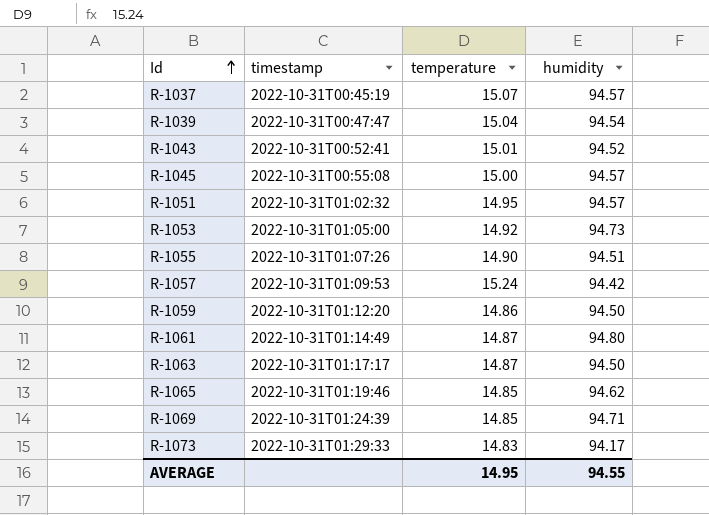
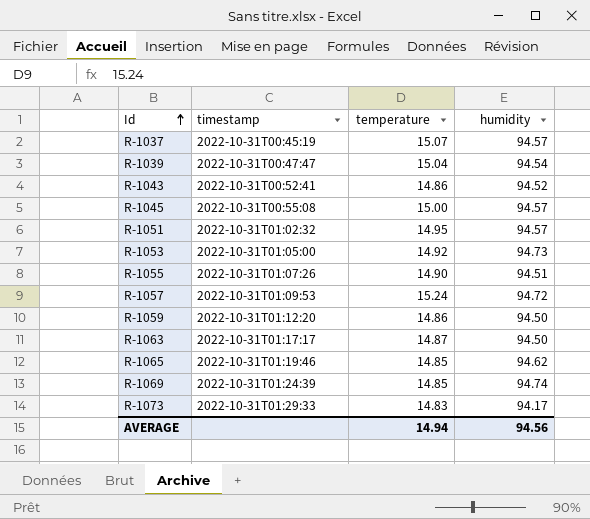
row R-1061: 2022-10-31T01:14:49 | 14.87 | 94.80 -> none
R-1043 | temperature: 15.01 -> 14.86
R-1057 | humidity: 94.42 -> 94.72
R-1069 | humidity: 94.71 -> 94.74
AVERAGE | temperature: 14.95 -> 14.94
AVERAGE | humidity: 94.55 -> 94.56

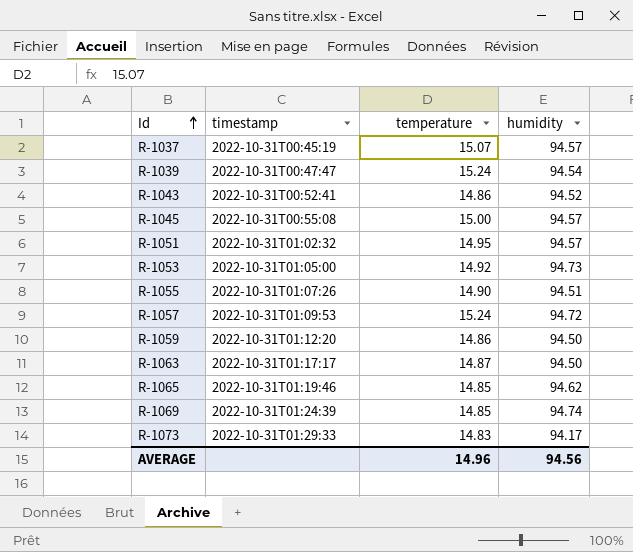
R-1039 | temperature: 15.04 -> 15.24
AVERAGE | temperature: 14.94 -> 14.96

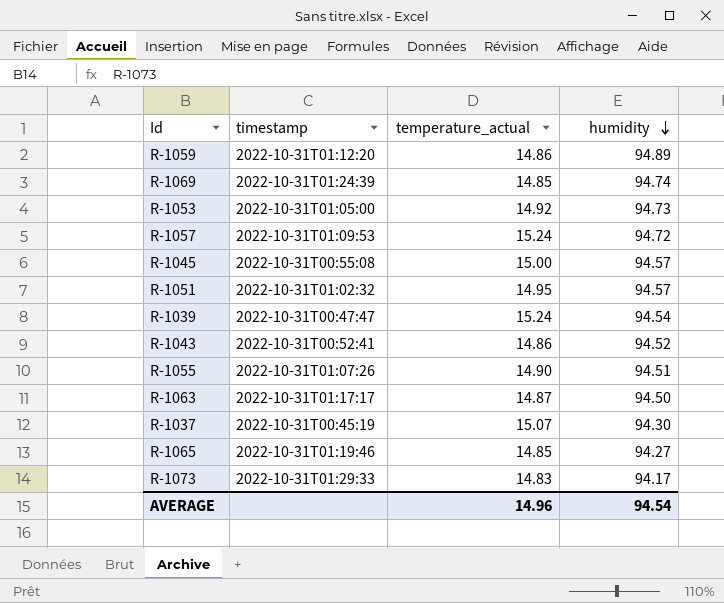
row order: Id ascending -> humidity descending
column name: temperature -> temperature_actual
R-1059 | humidity: 94.50 -> 94.89
R-1037 | humidity: 94.57 -> 94.30
R-1065 | humidity: 94.62 -> 94.27
AVERAGE | humidity: 94.56 -> 94.54

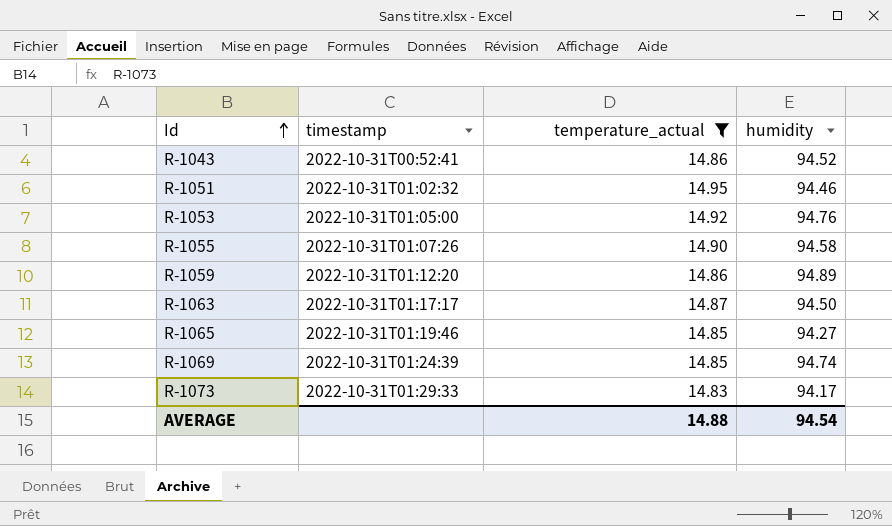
filter: none -> temperature_actual <= 14.95
row order: humidity descending -> Id ascending
R-1051 | humidity: 94.57 -> 94.46
R-1053 | humidity: 94.73 -> 94.76
R-1055 | humidity: 94.51 -> 94.58
AVERAGE | temperature_actual: 14.96 -> 14.88

